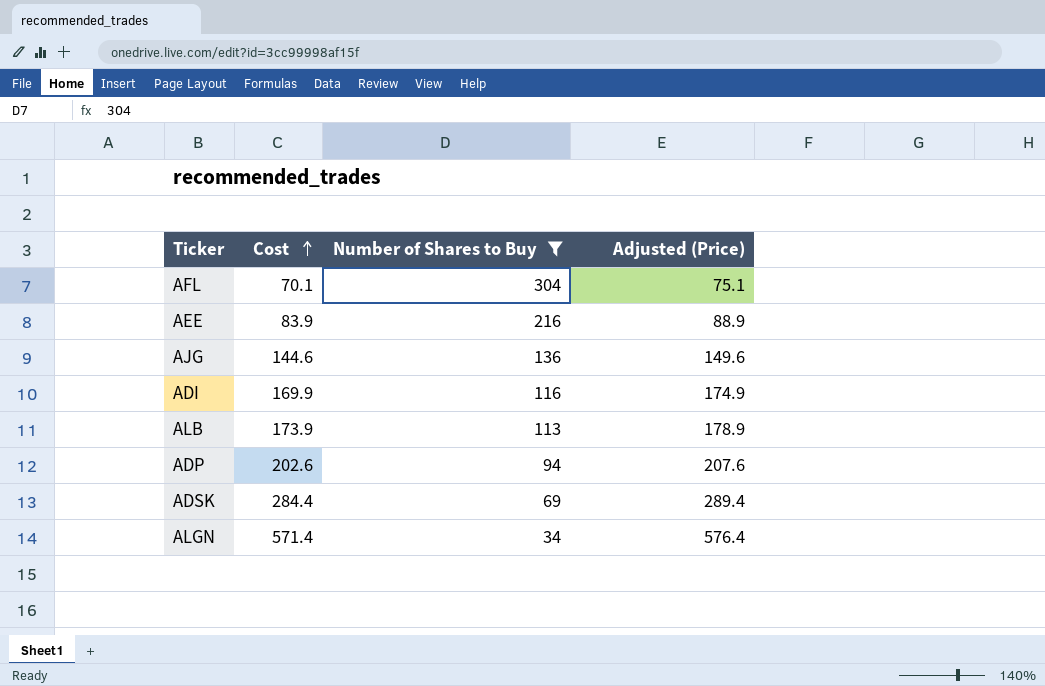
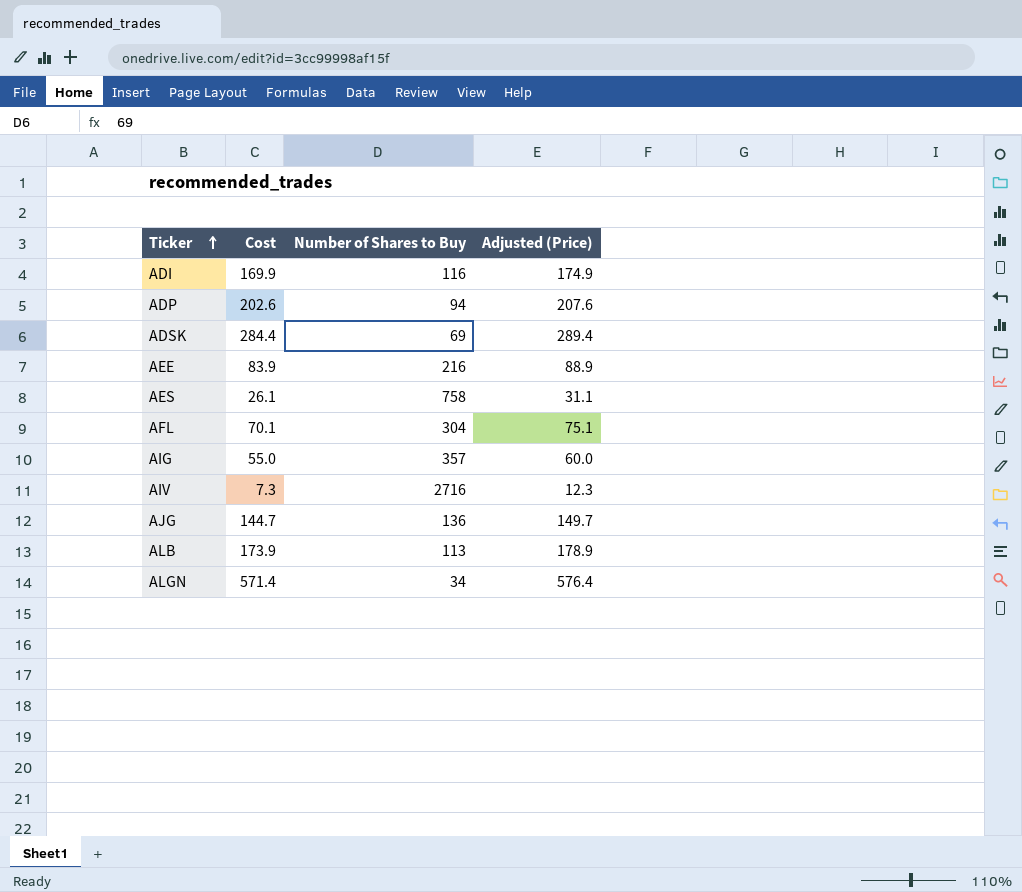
filter: Number of Shares to Buy <= 304 -> none
row order: Cost ascending -> Ticker ascending
AJG | Cost: 144.6 -> 144.7
AJG | Adjusted (Price): 149.6 -> 149.7

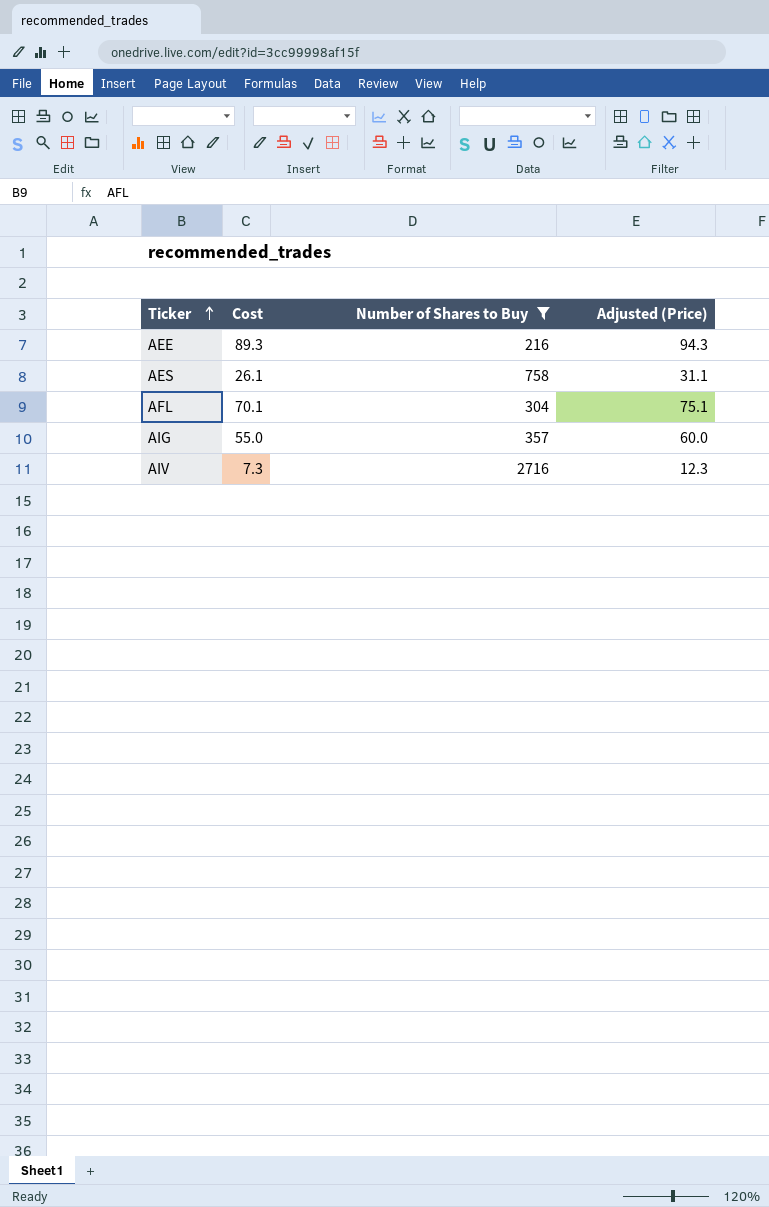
filter: none -> Number of Shares to Buy >= 216
AEE | Cost: 83.9 -> 89.3
AEE | Adjusted (Price): 88.9 -> 94.3

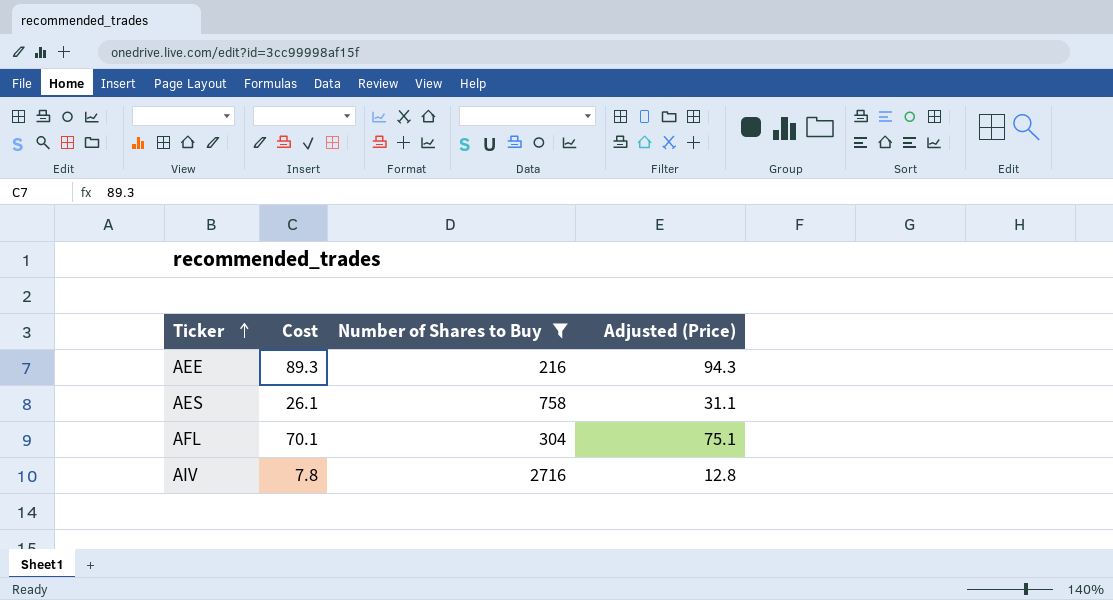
row AIG: 55.0 | 357 | 60.0 -> none
AIV | Cost: 7.3 -> 7.8
AIV | Adjusted (Price): 12.3 -> 12.8

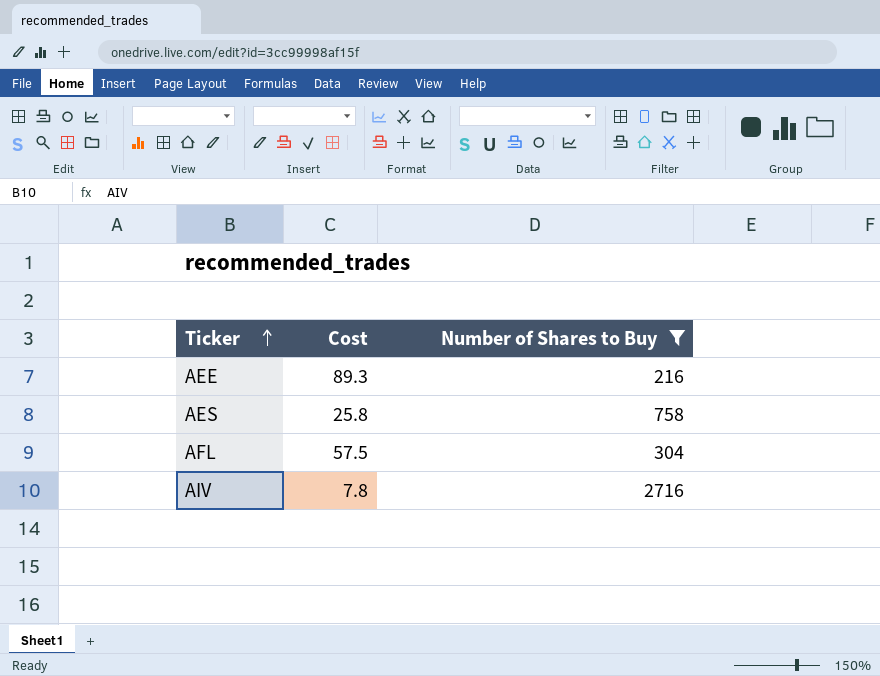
column Adjusted (Price) | formula: [Cost] + 5 -> none
AES | Cost: 26.1 -> 25.8
AFL | Cost: 70.1 -> 57.5

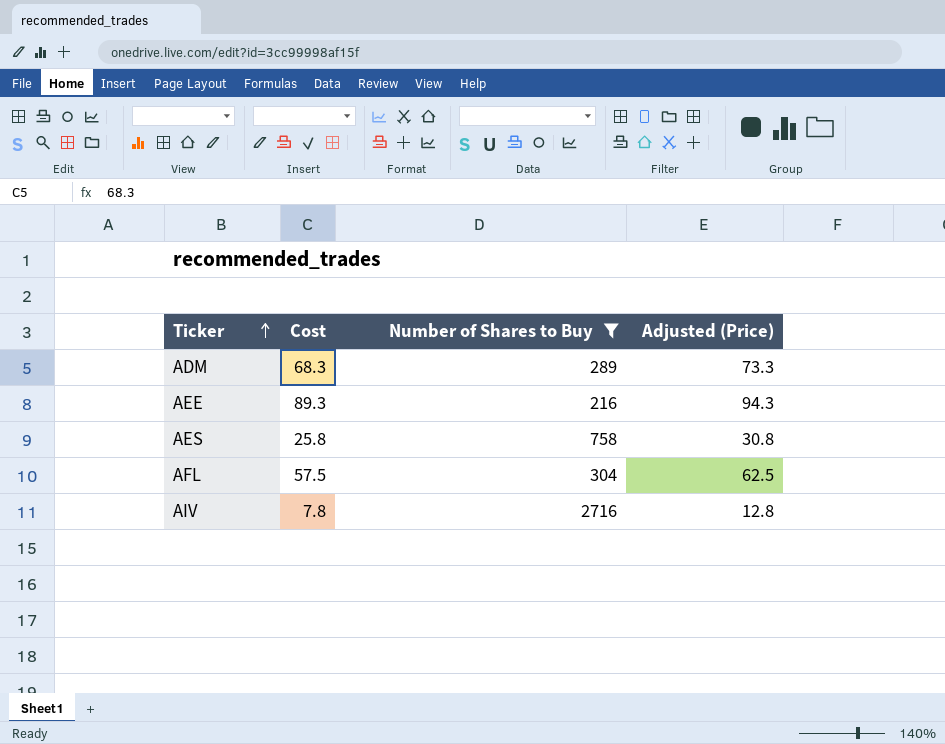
column Adjusted (Price) | formula: none -> [Cost] + 5
row ADM: none -> 68.3 | 289 | 73.3

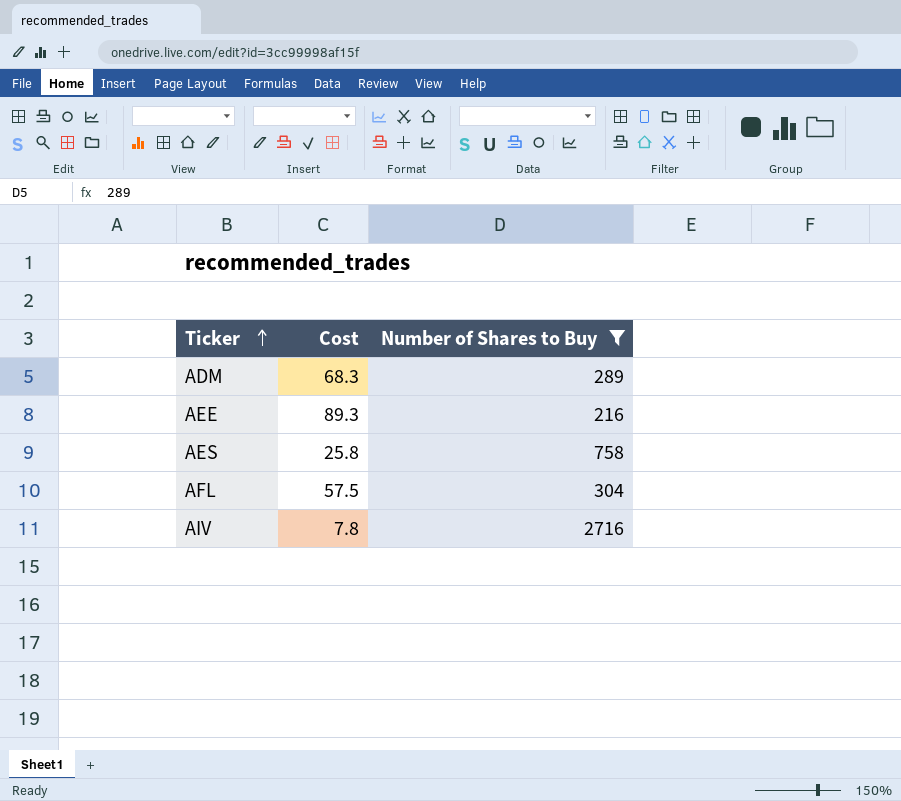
column Adjusted (Price) | formula: [Cost] + 5 -> none

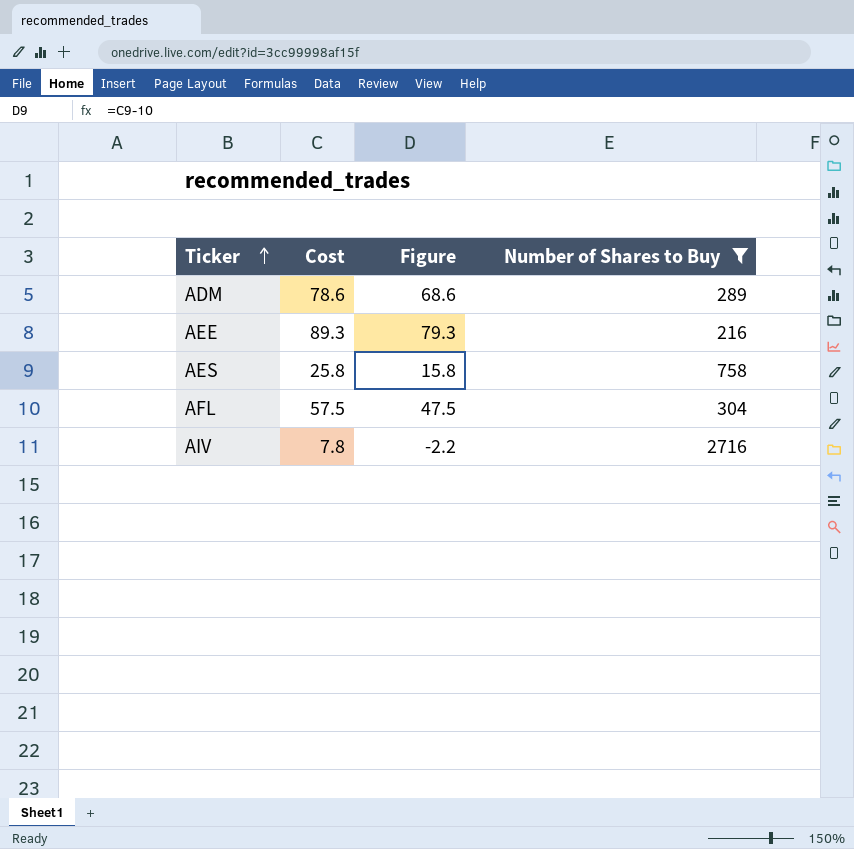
column Figure | formula: none -> [Cost] - 10
ADM | Cost: 68.3 -> 78.6

